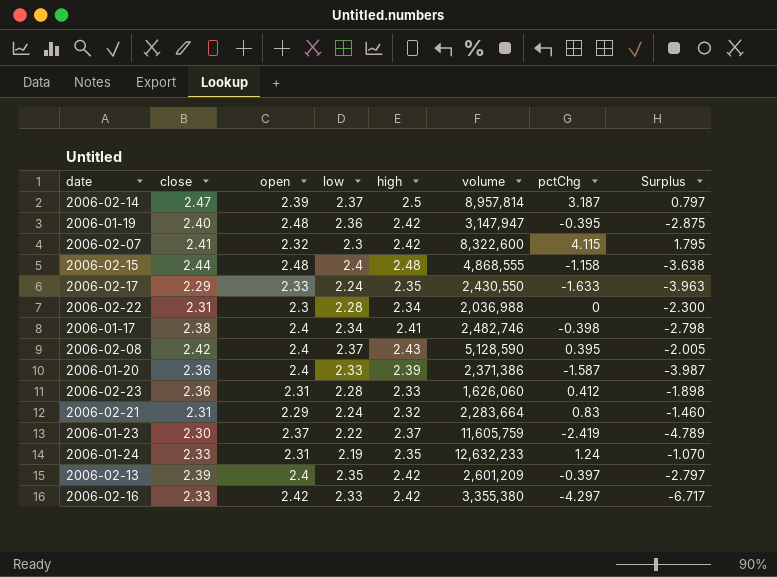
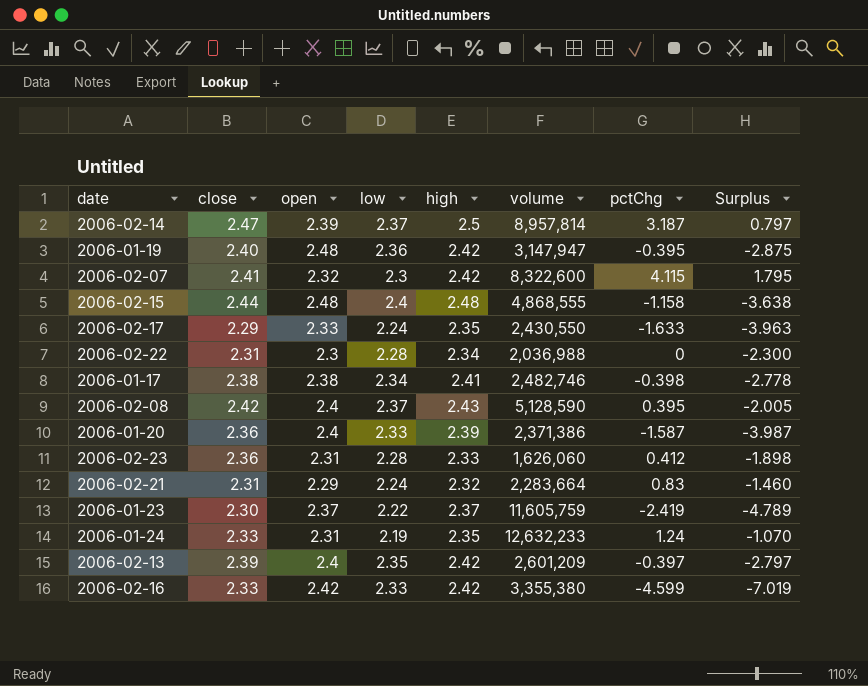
2006-01-17 | open: 2.4 -> 2.38
2006-01-17 | Surplus: -2.798 -> -2.778
2006-02-16 | pctChg: -4.297 -> -4.599
2006-02-16 | Surplus: -6.717 -> -7.019

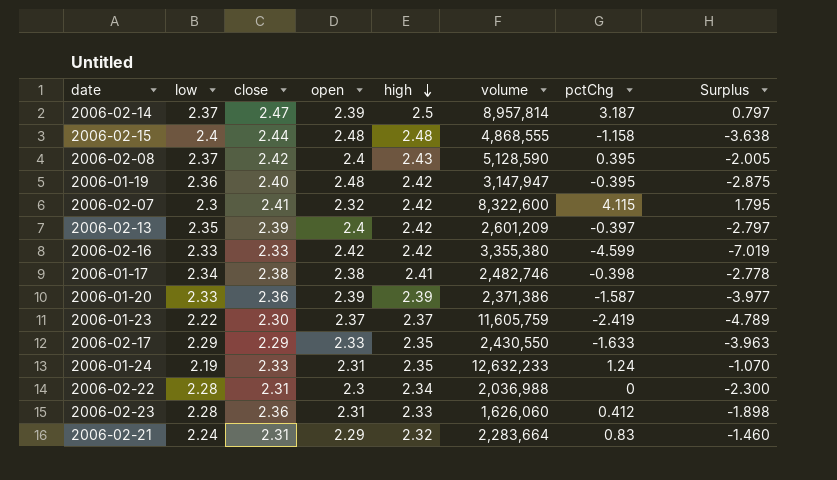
row order: none -> high descending
column low | position: 4 -> 2
2006-01-20 | open: 2.4 -> 2.39
2006-01-20 | Surplus: -3.987 -> -3.977
2006-02-17 | low: 2.24 -> 2.29

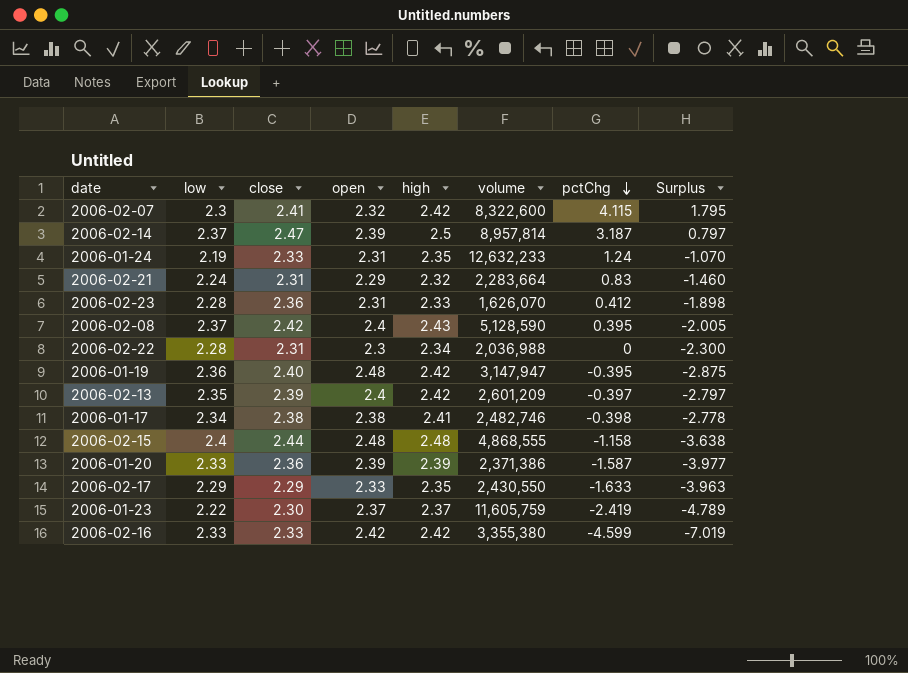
row order: high descending -> pctChg descending
2006-02-23 | volume: 1,626,060 -> 1,626,070

